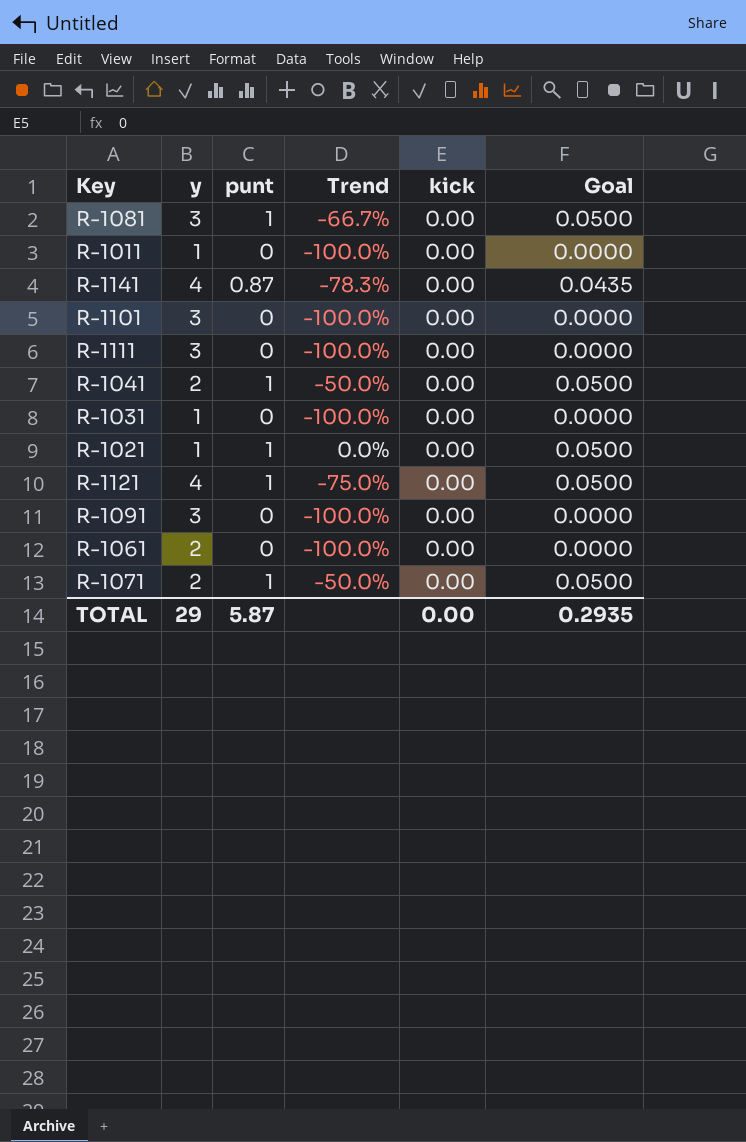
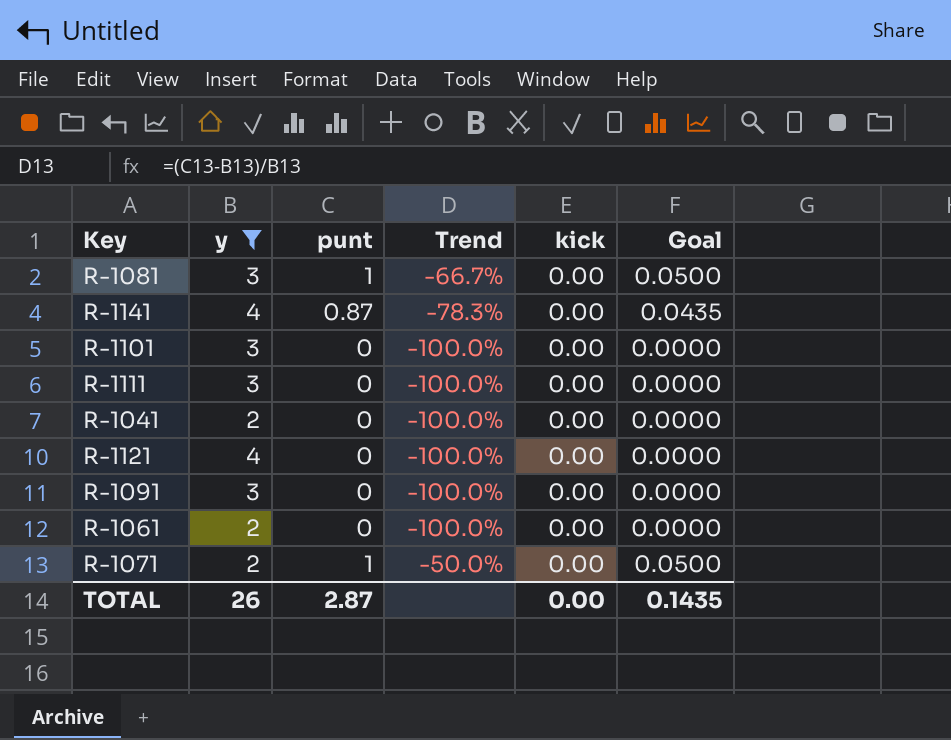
filter: none -> y != 1
R-1041 | punt: 1 -> 0
R-1041 | Trend: -50.0% -> -100.0%
R-1041 | Goal: 0.0500 -> 0.0000
R-1121 | punt: 1 -> 0
R-1121 | Trend: -75.0% -> -100.0%
R-1121 | Goal: 0.0500 -> 0.0000
TOTAL | y: 29 -> 26
TOTAL | punt: 5.87 -> 2.87
TOTAL | Goal: 0.2935 -> 0.1435

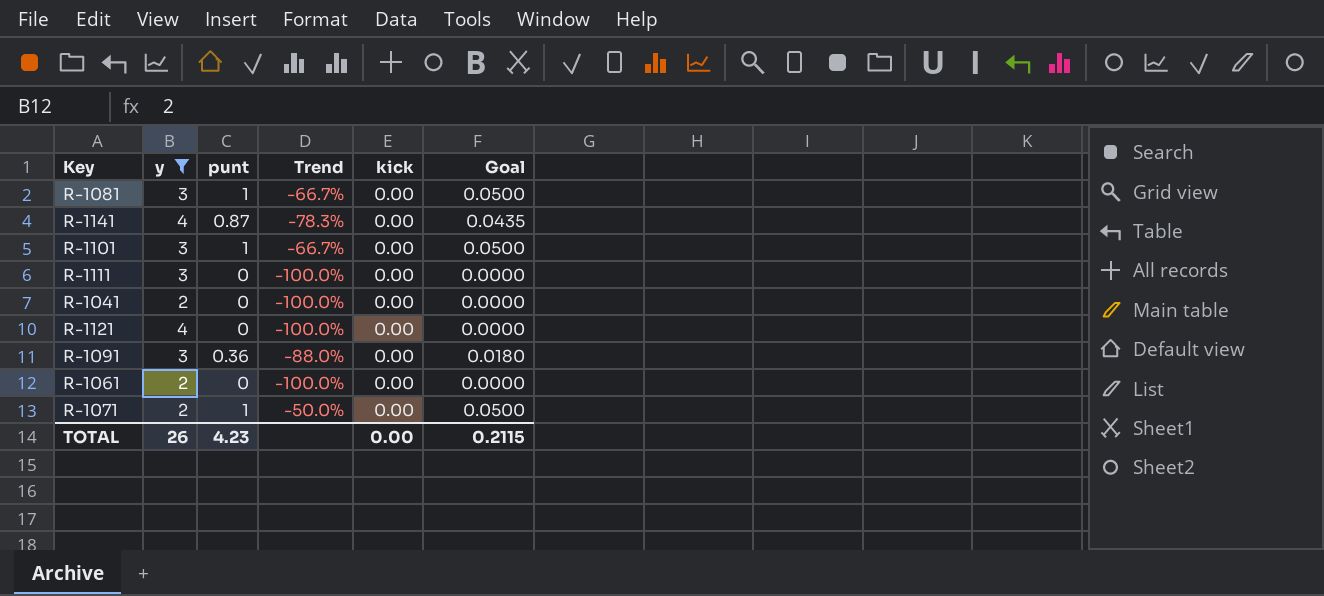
R-1101 | punt: 0 -> 1
R-1101 | Trend: -100.0% -> -66.7%
R-1101 | Goal: 0.0000 -> 0.0500
R-1091 | punt: 0 -> 0.36
R-1091 | Trend: -100.0% -> -88.0%
R-1091 | Goal: 0.0000 -> 0.0180
TOTAL | punt: 2.87 -> 4.23
TOTAL | Goal: 0.1435 -> 0.2115

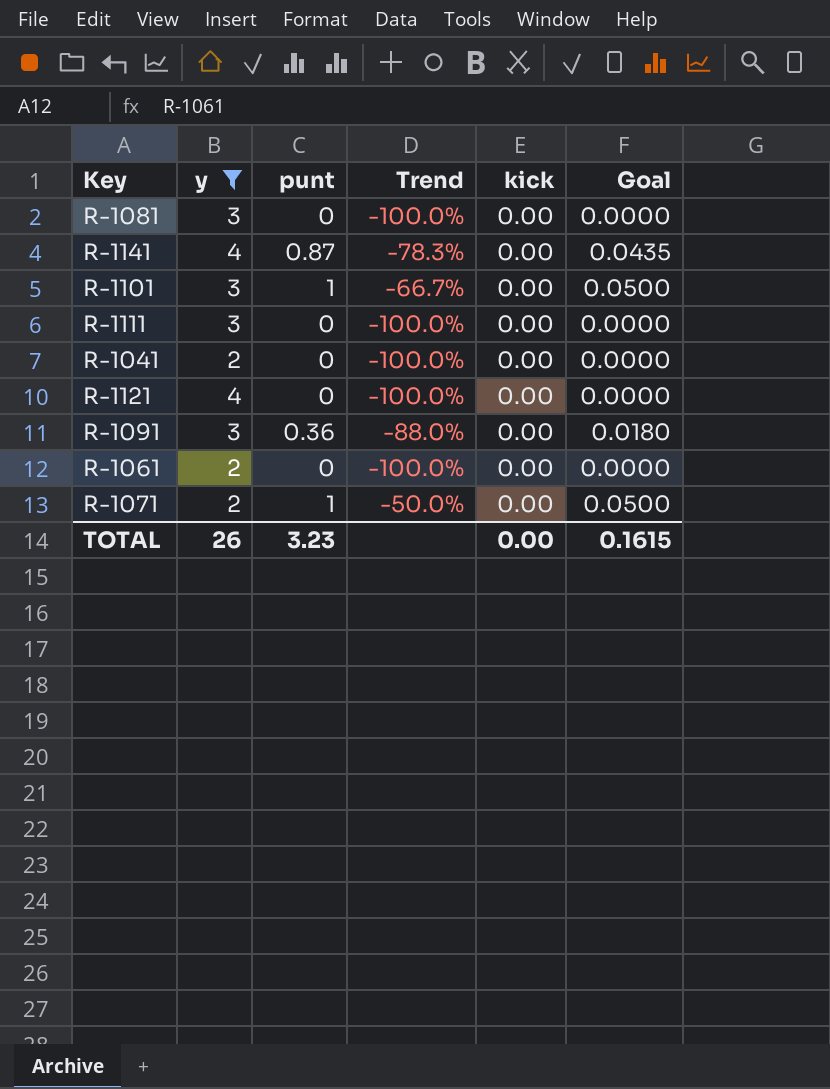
R-1081 | punt: 1 -> 0
R-1081 | Trend: -66.7% -> -100.0%
R-1081 | Goal: 0.0500 -> 0.0000
TOTAL | punt: 4.23 -> 3.23
TOTAL | Goal: 0.2115 -> 0.1615

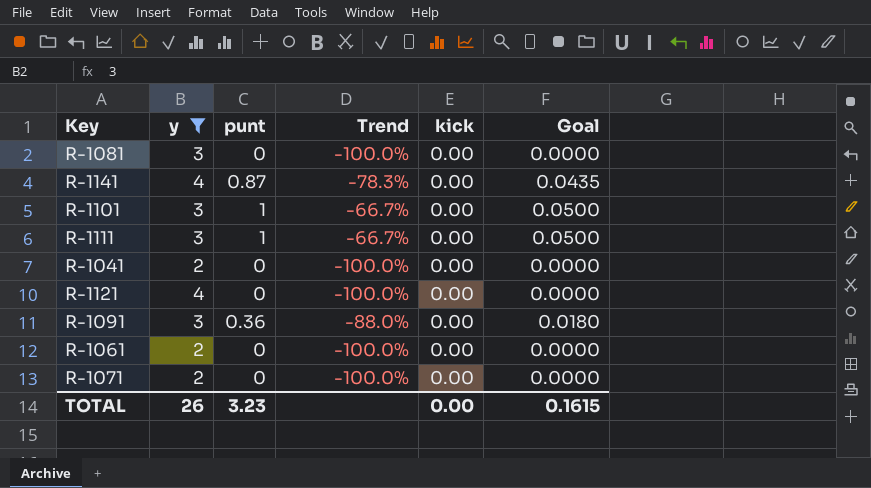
R-1111 | punt: 0 -> 1
R-1111 | Trend: -100.0% -> -66.7%
R-1111 | Goal: 0.0000 -> 0.0500
R-1071 | punt: 1 -> 0
R-1071 | Trend: -50.0% -> -100.0%
R-1071 | Goal: 0.0500 -> 0.0000

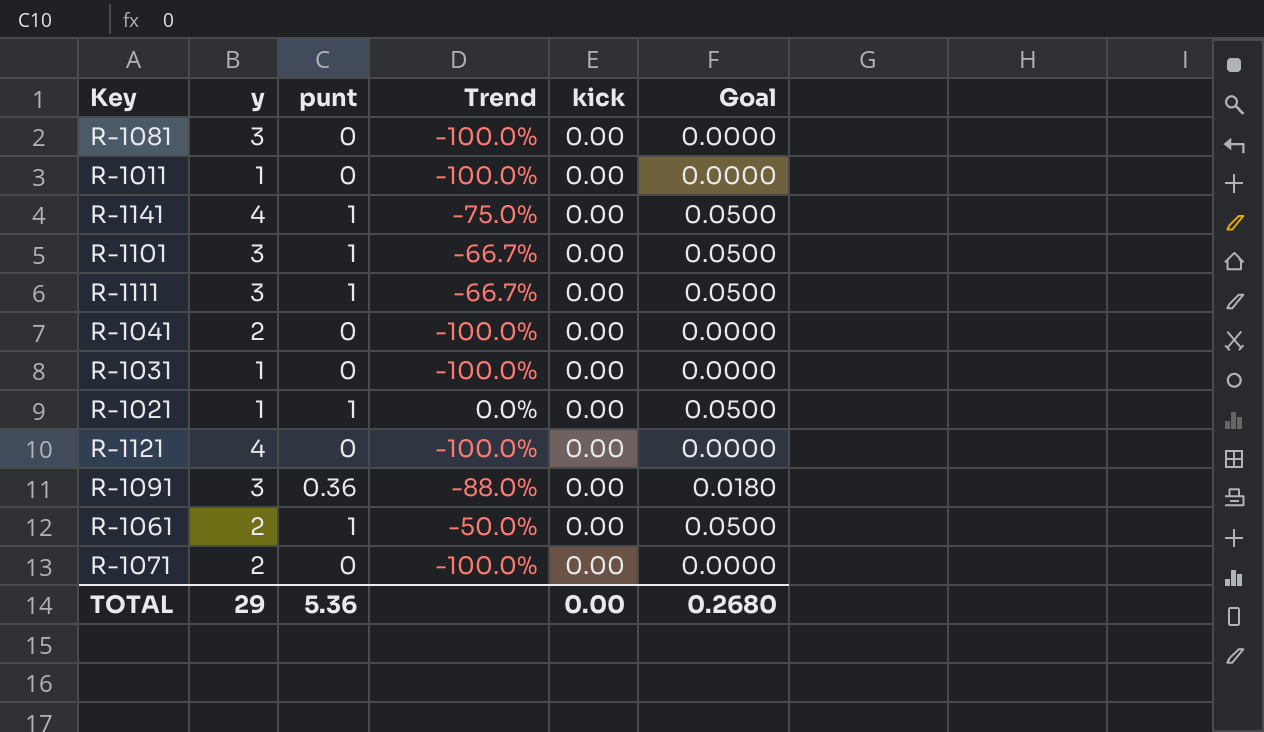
filter: y != 1 -> none
R-1141 | punt: 0.87 -> 1
R-1141 | Trend: -78.3% -> -75.0%
R-1141 | Goal: 0.0435 -> 0.0500
R-1061 | punt: 0 -> 1
R-1061 | Trend: -100.0% -> -50.0%
R-1061 | Goal: 0.0000 -> 0.0500
TOTAL | y: 26 -> 29
TOTAL | punt: 3.23 -> 5.36
TOTAL | Goal: 0.1615 -> 0.2680

